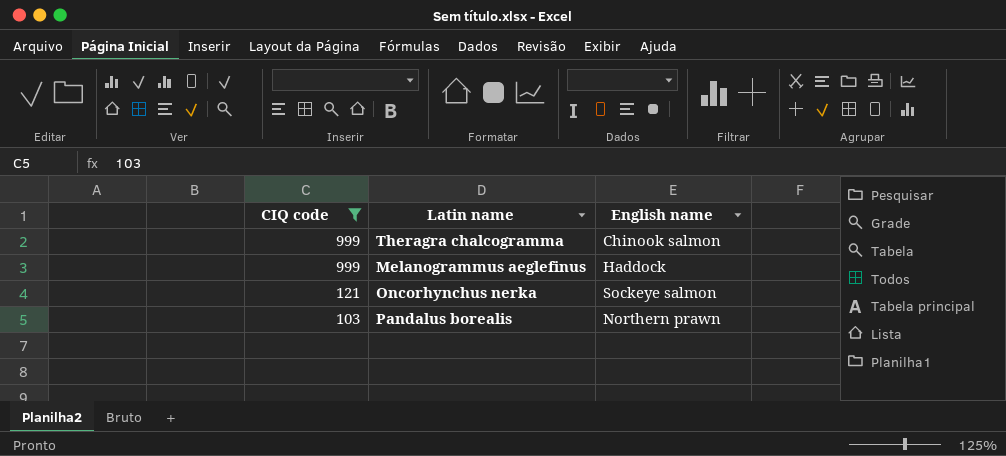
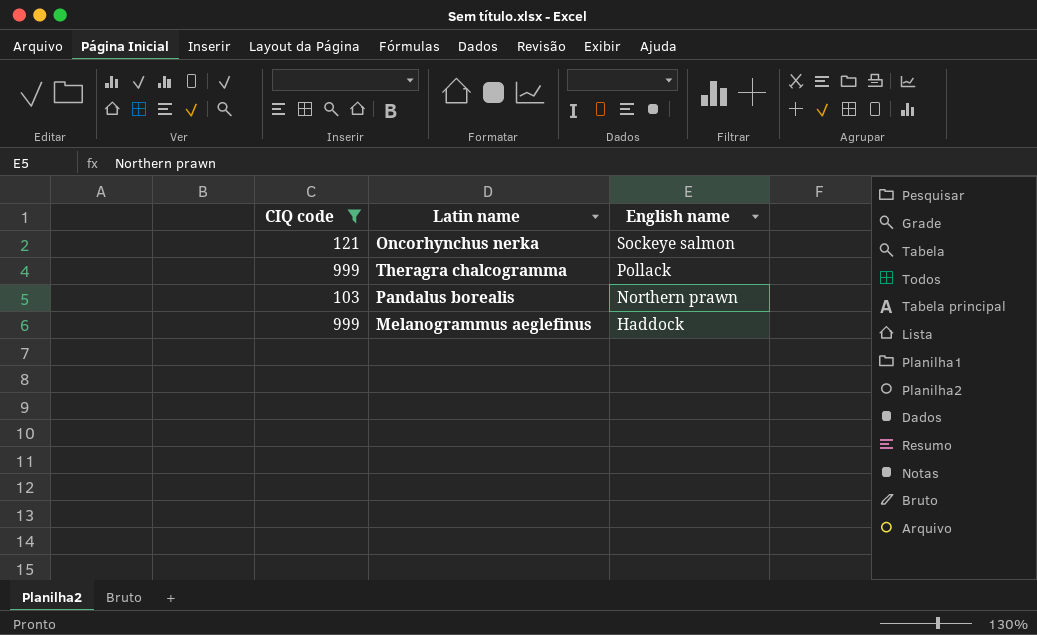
row order: CIQ code descending -> English name descending
Theragra chalcogramma | English name: Chinook salmon -> Pollack

